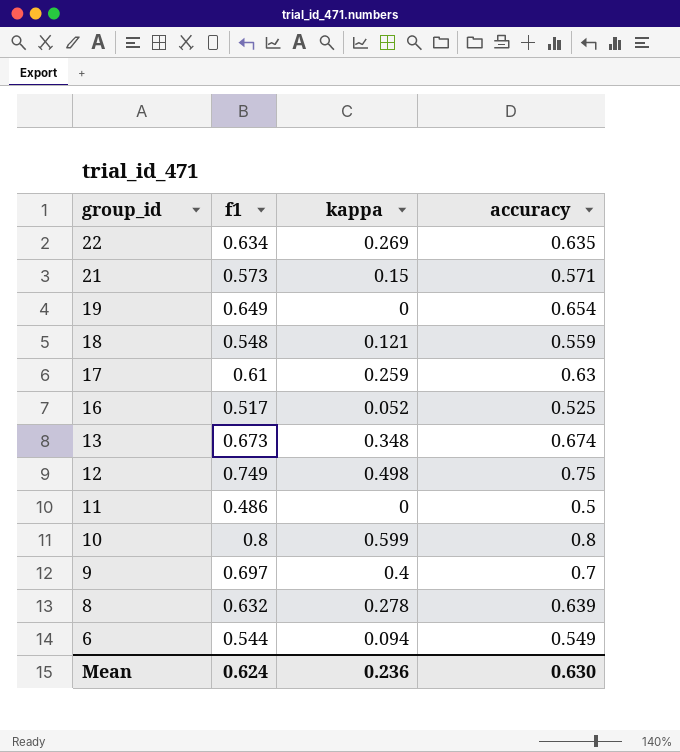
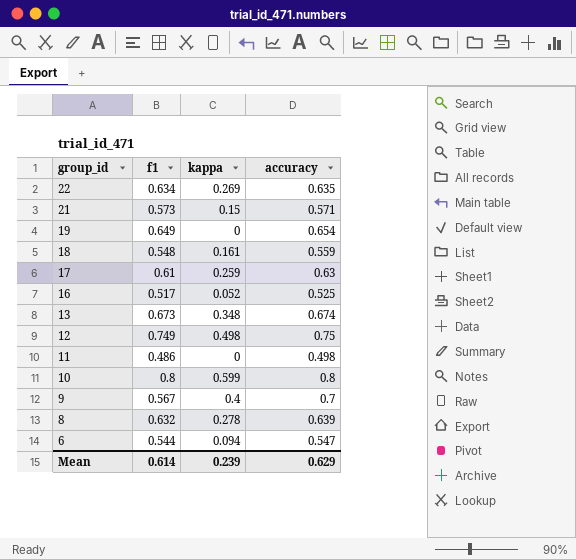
18 | kappa: 0.121 -> 0.161
11 | accuracy: 0.5 -> 0.498
9 | f1: 0.697 -> 0.567
6 | accuracy: 0.549 -> 0.547
Mean | f1: 0.624 -> 0.614
Mean | kappa: 0.236 -> 0.239
Mean | accuracy: 0.630 -> 0.629

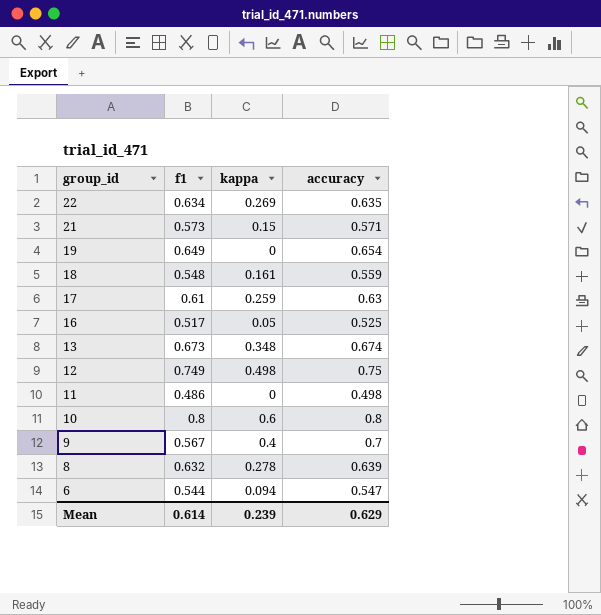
16 | kappa: 0.052 -> 0.05
10 | kappa: 0.599 -> 0.6

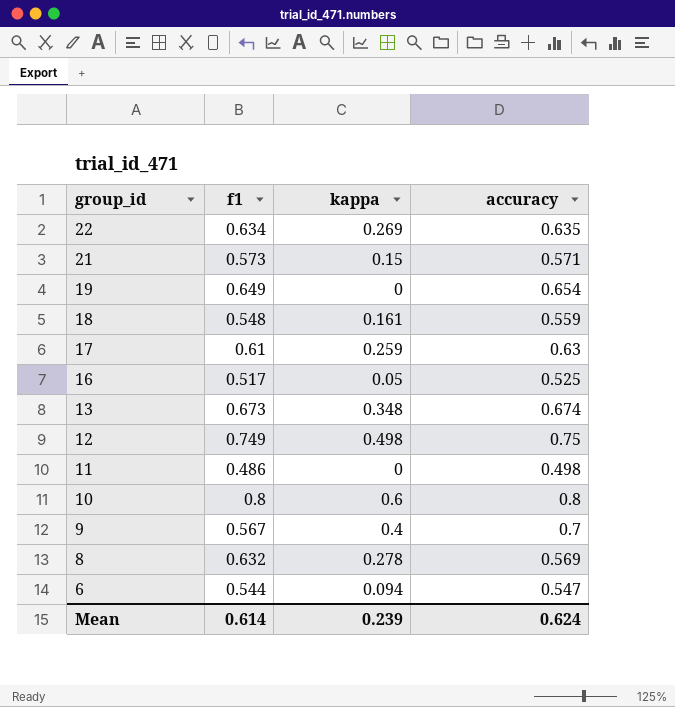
8 | accuracy: 0.639 -> 0.569
Mean | accuracy: 0.629 -> 0.624

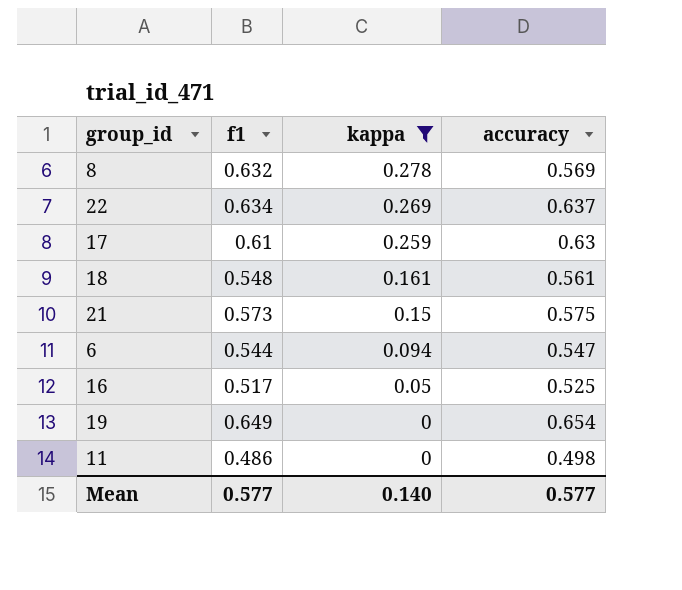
filter: none -> kappa <= 0.278
row order: group_id descending -> kappa descending
22 | accuracy: 0.635 -> 0.637
18 | accuracy: 0.559 -> 0.561
21 | accuracy: 0.571 -> 0.575
Mean | f1: 0.614 -> 0.577
Mean | kappa: 0.239 -> 0.140
Mean | accuracy: 0.624 -> 0.577

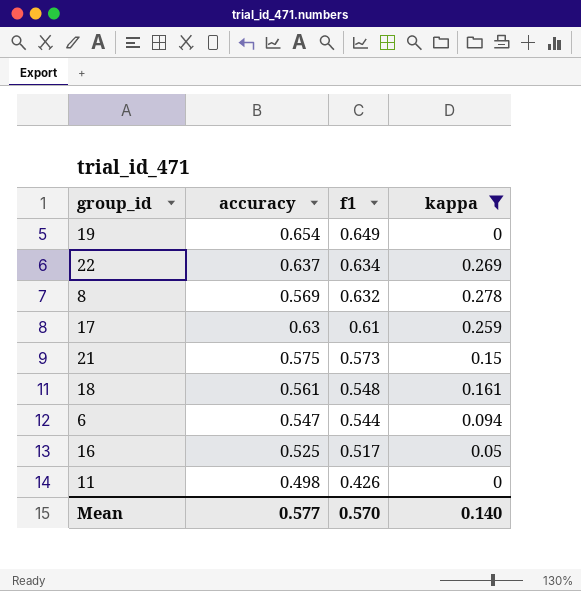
row order: kappa descending -> f1 descending
column accuracy | position: 4 -> 2
11 | f1: 0.486 -> 0.426
Mean | f1: 0.577 -> 0.570

